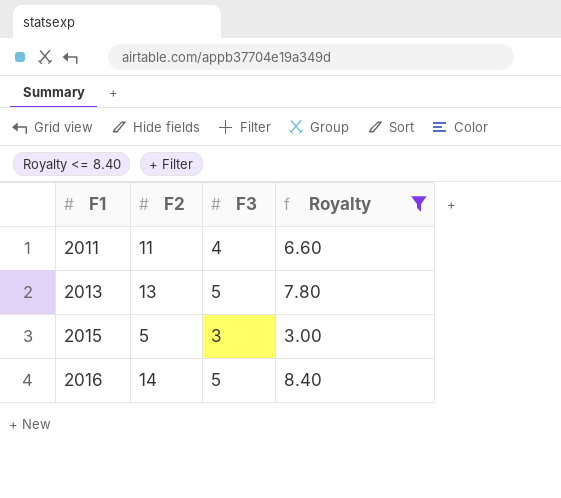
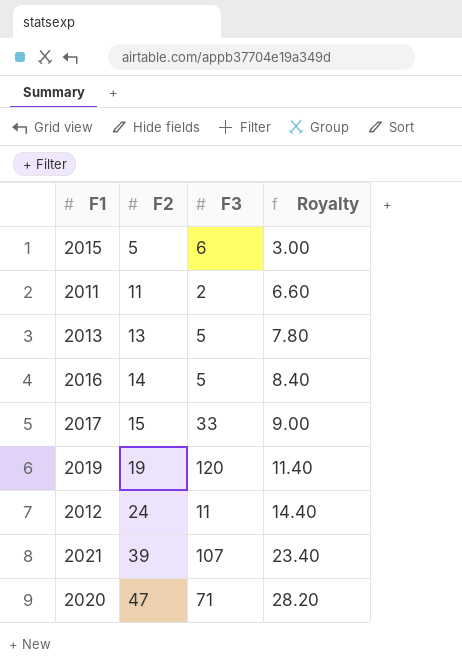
filter: Royalty <= 8.40 -> none
row order: F1 ascending -> F2 ascending
2015 | F3: 3 -> 6
2011 | F3: 4 -> 2

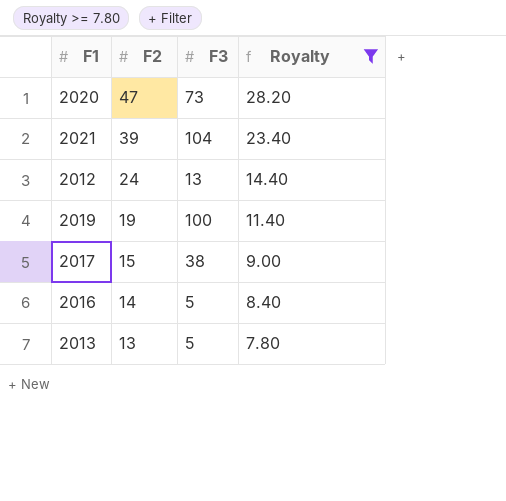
filter: none -> Royalty >= 7.80
row order: F2 ascending -> F2 descending
2020 | F3: 71 -> 73
2021 | F3: 107 -> 104
2012 | F3: 11 -> 13
2019 | F3: 120 -> 100
2017 | F3: 33 -> 38

